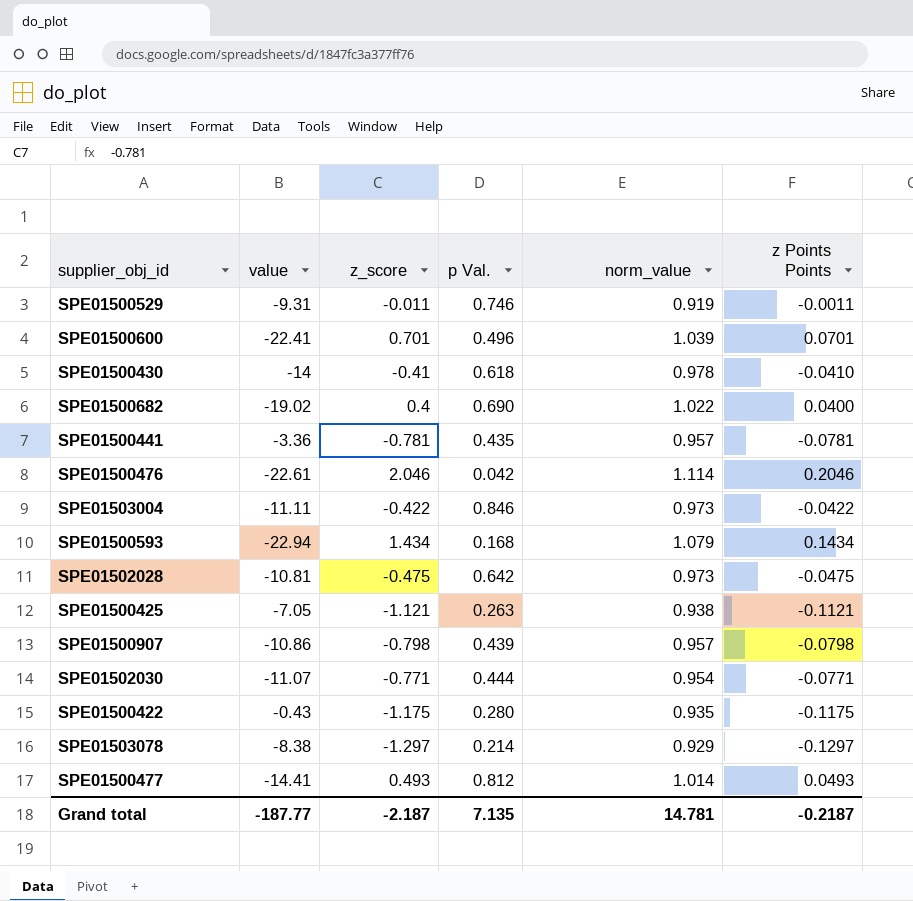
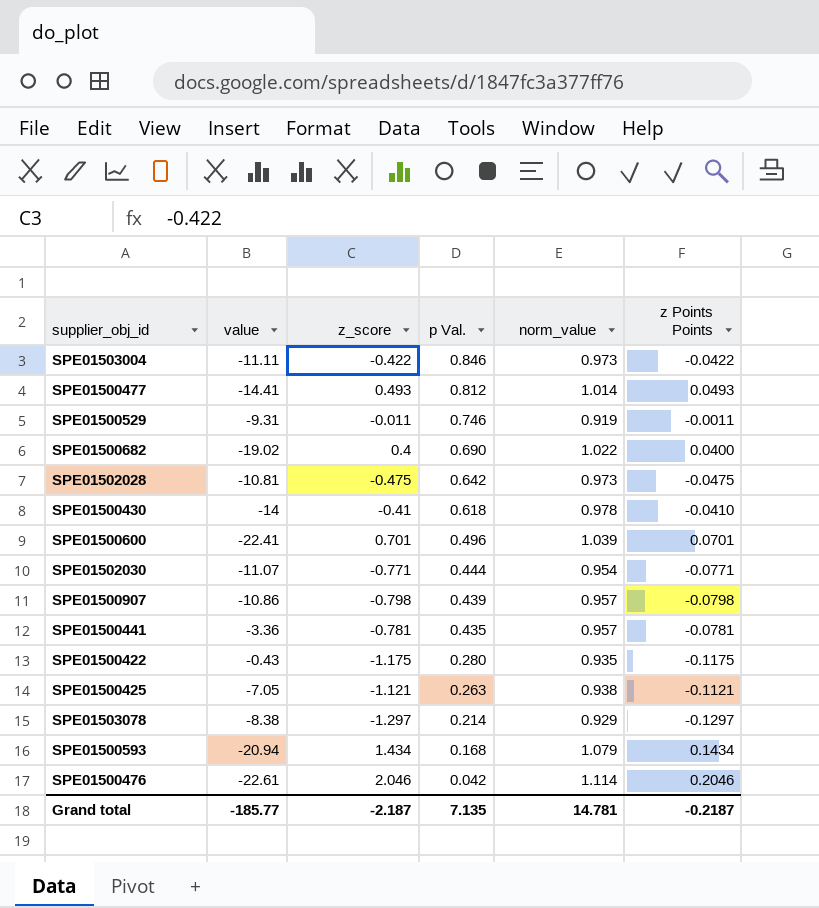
row order: none -> p Val. descending
SPE01500593 | value: -22.94 -> -20.94
Grand total | value: -187.77 -> -185.77

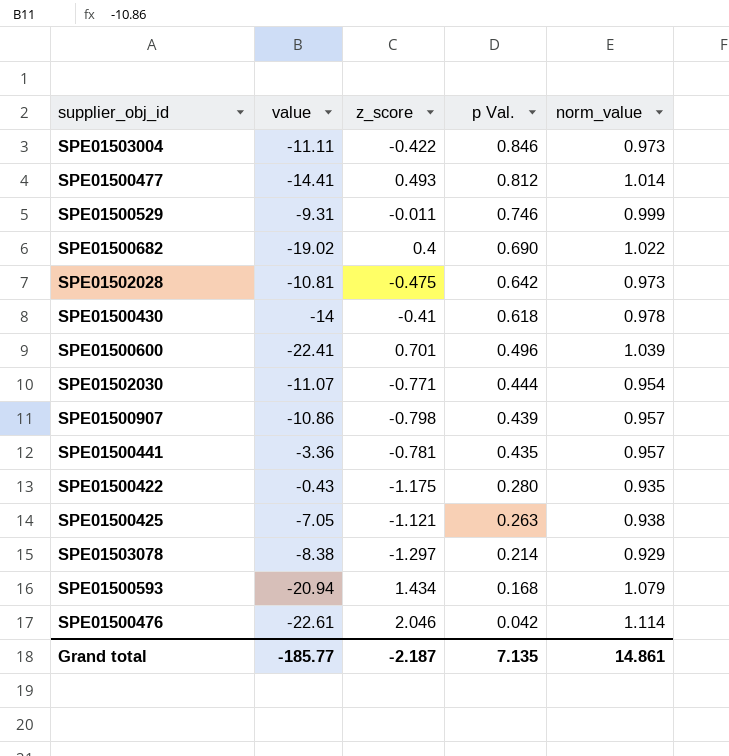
column z Points Points | formula: [z_score] * 0.1 -> none
SPE01500529 | norm_value: 0.919 -> 0.999
Grand total | norm_value: 14.781 -> 14.861

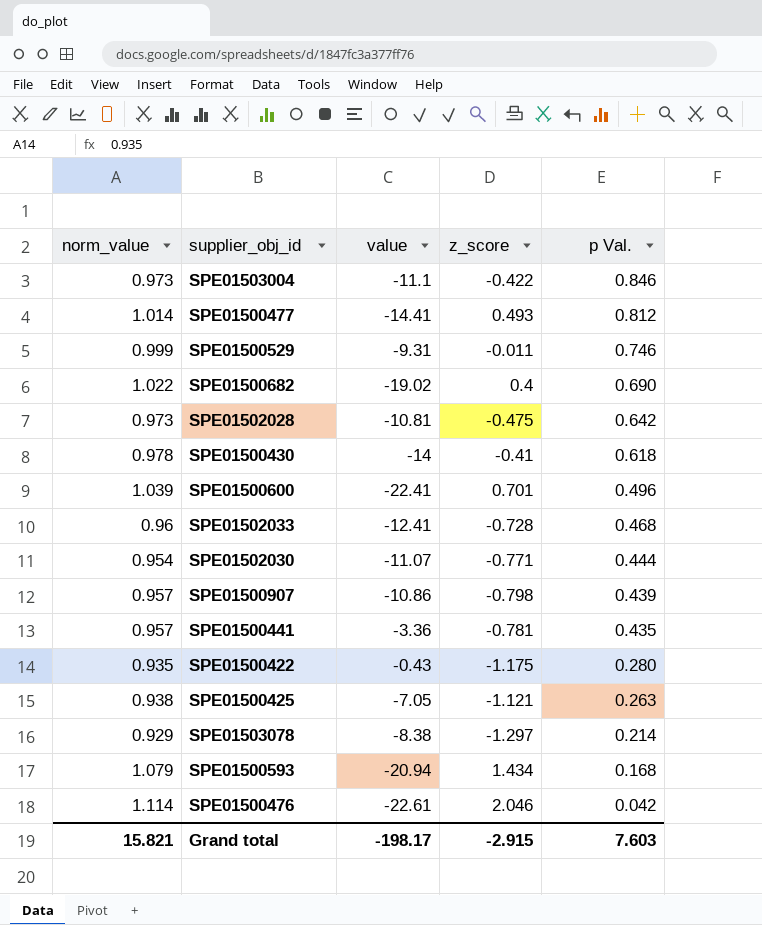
column norm_value | position: 5 -> 1
SPE01503004 | value: -11.11 -> -11.1
row SPE01502033: none -> 0.96 | -12.41 | -0.728 | 0.468
Grand total | norm_value: 14.861 -> 15.821
Grand total | value: -185.77 -> -198.17
Grand total | z_score: -2.187 -> -2.915
Grand total | p Val.: 7.135 -> 7.603

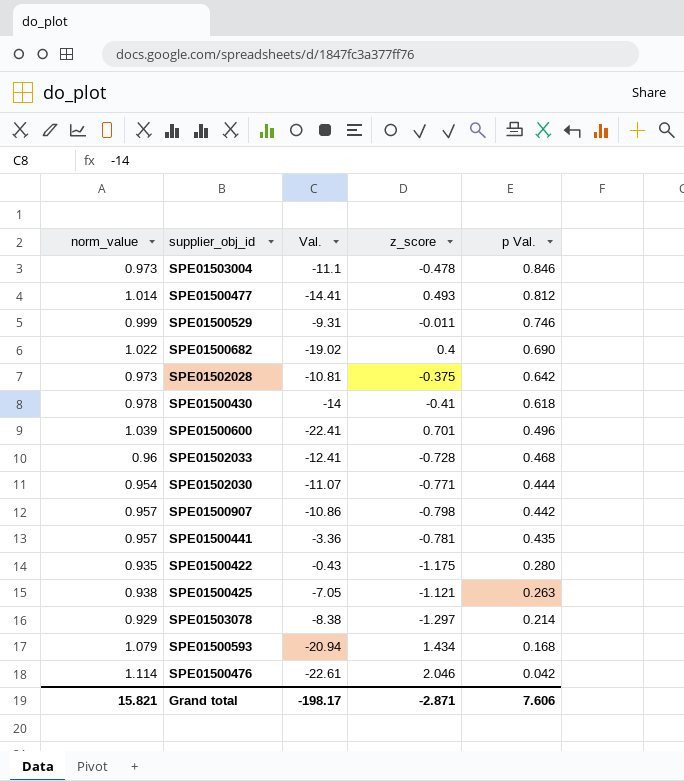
column name: value -> Val.
SPE01503004 | z_score: -0.422 -> -0.478
SPE01502028 | z_score: -0.475 -> -0.375
SPE01500907 | p Val.: 0.439 -> 0.442
Grand total | z_score: -2.915 -> -2.871
Grand total | p Val.: 7.603 -> 7.606

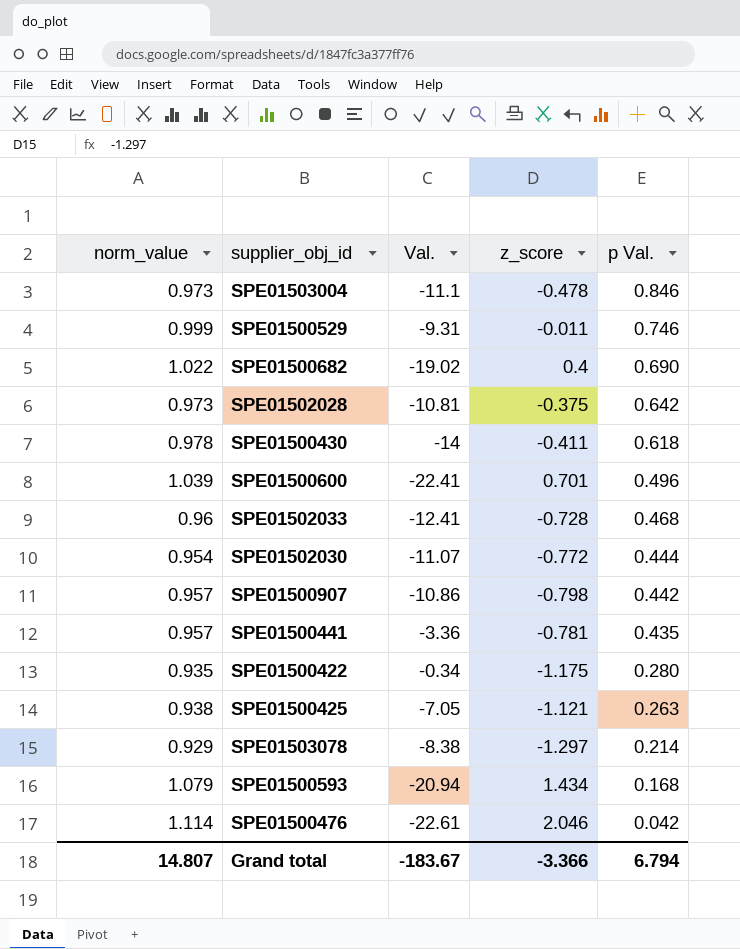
row SPE01500477: 1.014 | -14.41 | 0.493 | 0.812 -> none
SPE01500430 | z_score: -0.41 -> -0.411
SPE01502030 | z_score: -0.771 -> -0.772
SPE01500422 | Val.: -0.43 -> -0.34
Grand total | norm_value: 15.821 -> 14.807
Grand total | Val.: -198.17 -> -183.67
Grand total | z_score: -2.871 -> -3.366
Grand total | p Val.: 7.606 -> 6.794

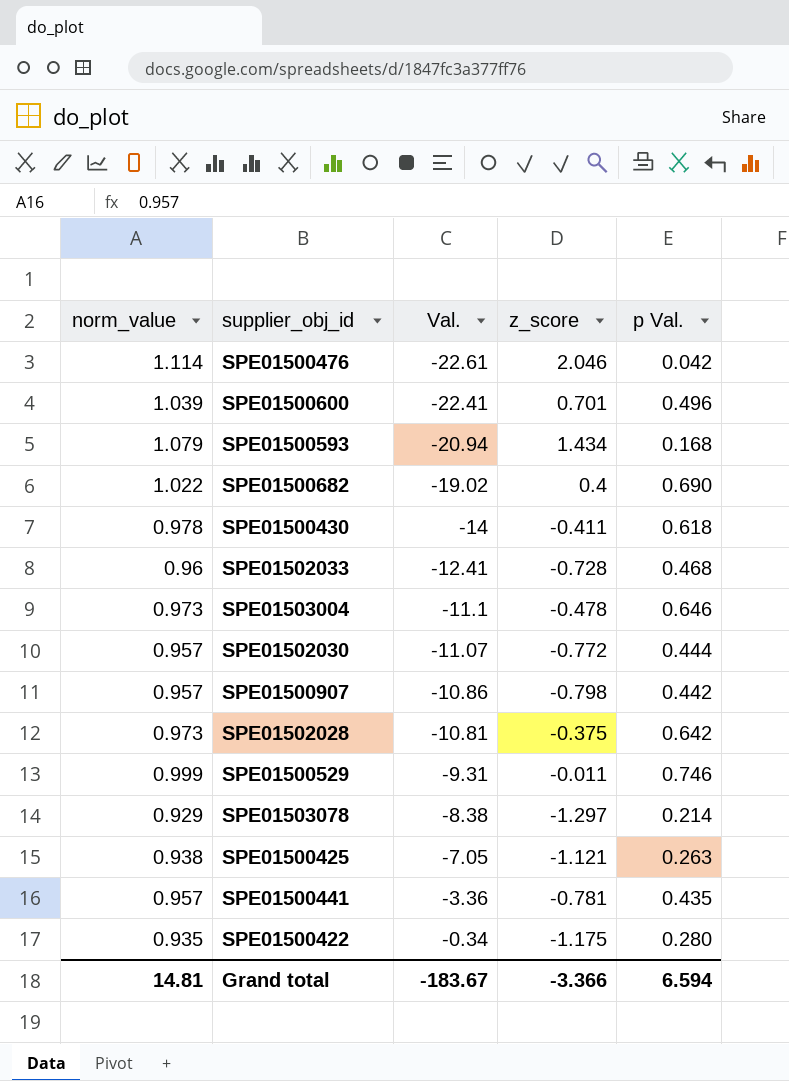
row order: p Val. descending -> Val. ascending
SPE01503004 | p Val.: 0.846 -> 0.646
SPE01502030 | norm_value: 0.954 -> 0.957
Grand total | norm_value: 14.807 -> 14.81
Grand total | p Val.: 6.794 -> 6.594

